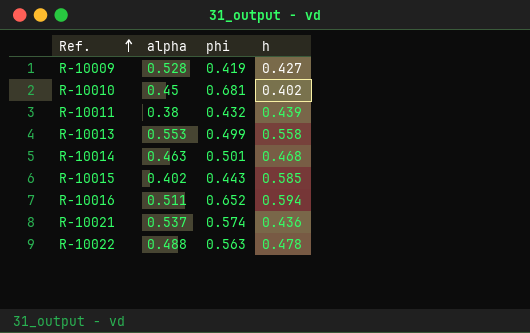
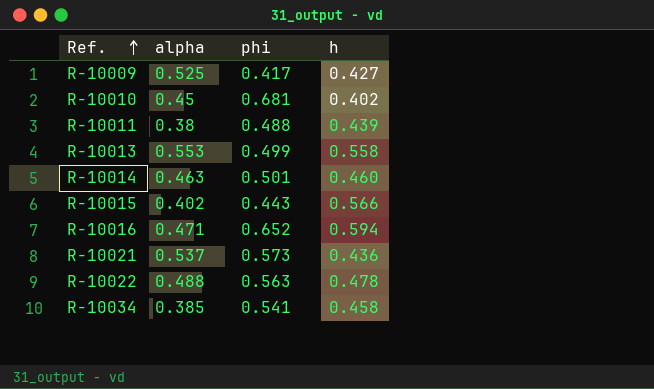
R-10009 | alpha: 0.528 -> 0.525
R-10009 | phi: 0.419 -> 0.417
R-10011 | phi: 0.432 -> 0.488
R-10014 | h: 0.468 -> 0.460
R-10015 | h: 0.585 -> 0.566
R-10016 | alpha: 0.511 -> 0.471
R-10021 | phi: 0.574 -> 0.573
row R-10034: none -> 0.385 | 0.541 | 0.458

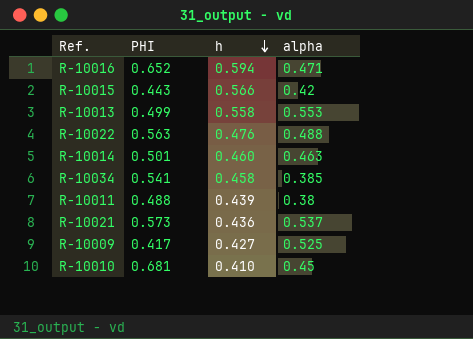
row order: Ref. ascending -> h descending
column name: phi -> PHI
column alpha | position: 2 -> 4
R-10015 | alpha: 0.402 -> 0.42
R-10022 | h: 0.478 -> 0.476
R-10010 | h: 0.402 -> 0.410

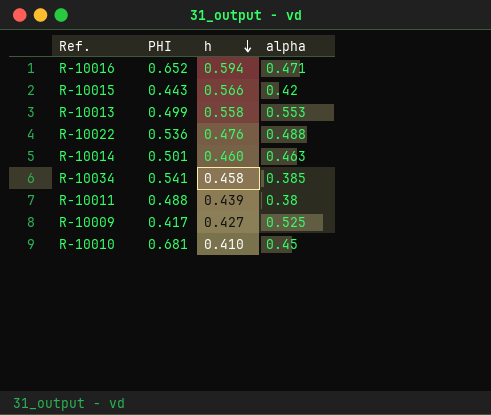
row R-10021: 0.573 | 0.436 | 0.537 -> none
R-10022 | PHI: 0.563 -> 0.536

